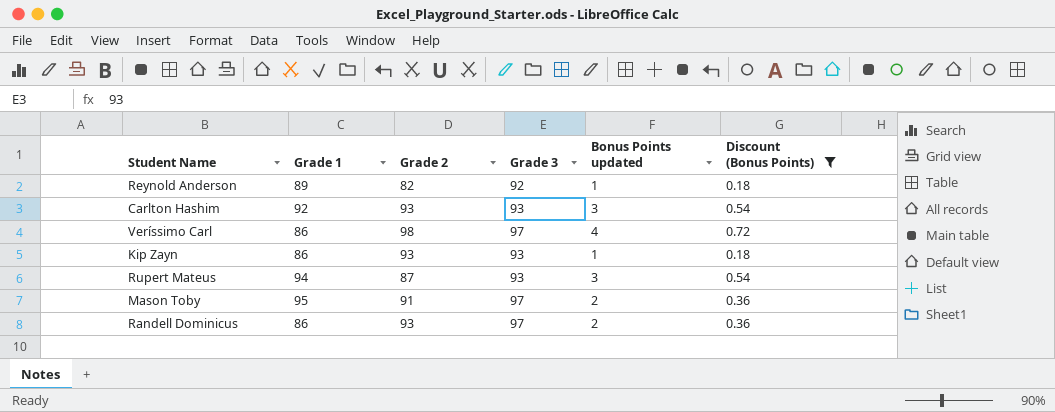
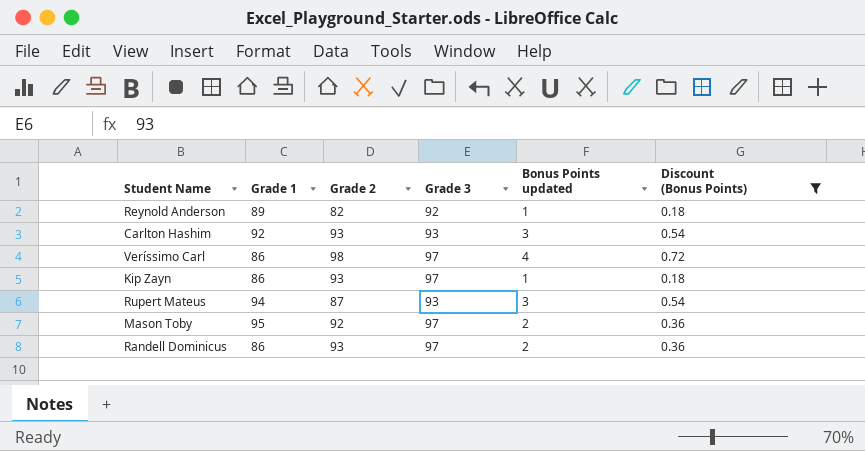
Kip Zayn | Grade 3: 93 -> 97
Mason Toby | Grade 2: 91 -> 92

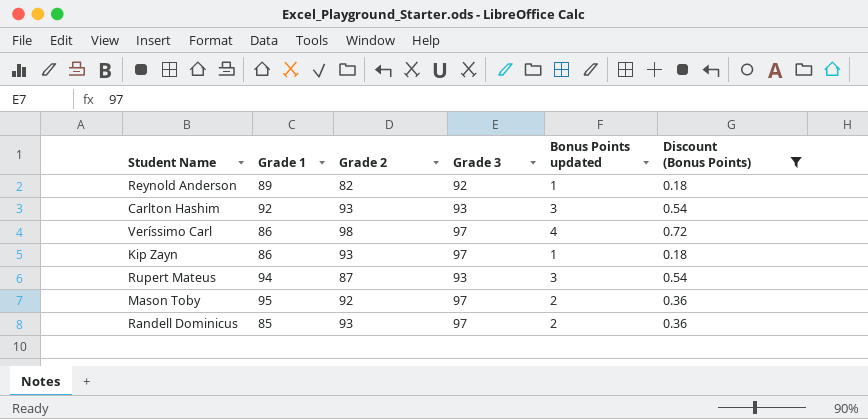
Randell Dominicus | Grade 1: 86 -> 85

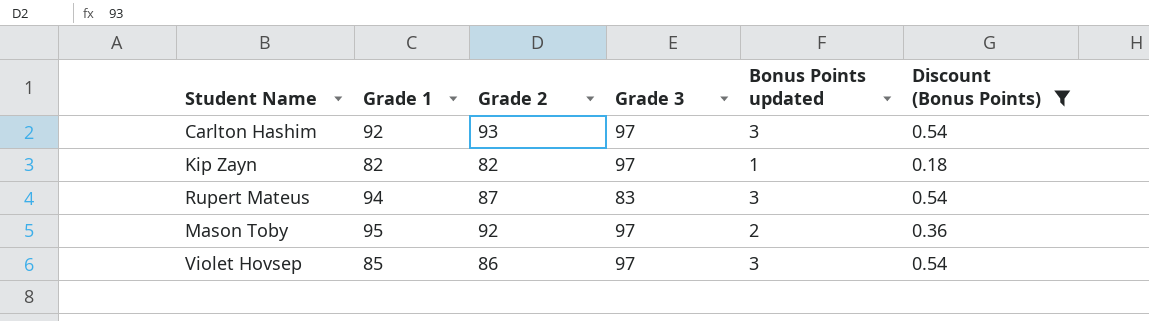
row Reynold Anderson: 89 | 82 | 92 | 1 | 0.18 -> none
row Veríssimo Carl: 86 | 98 | 97 | 4 | 0.72 -> none
row Randell Dominicus: 85 | 93 | 97 | 2 | 0.36 -> none
Carlton Hashim | Grade 3: 93 -> 97
Kip Zayn | Grade 1: 86 -> 82
Kip Zayn | Grade 2: 93 -> 82
Rupert Mateus | Grade 3: 93 -> 83
row Violet Hovsep: none -> 85 | 86 | 97 | 3 | 0.54

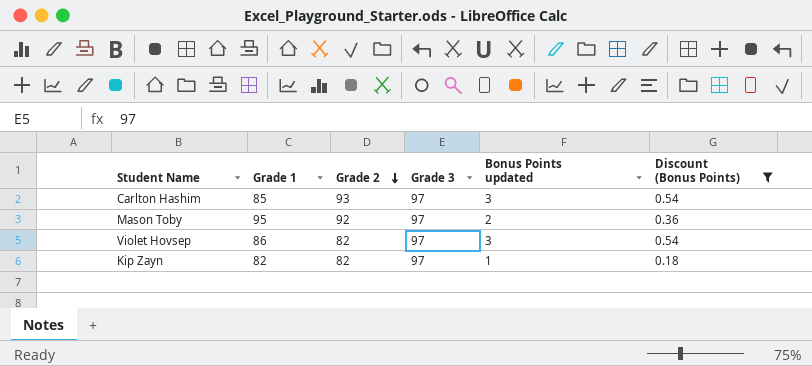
row order: none -> Grade 2 descending
row Rupert Mateus: 94 | 87 | 83 | 3 | 0.54 -> none
Carlton Hashim | Grade 1: 92 -> 85
Violet Hovsep | Grade 1: 85 -> 86
Violet Hovsep | Grade 2: 86 -> 82

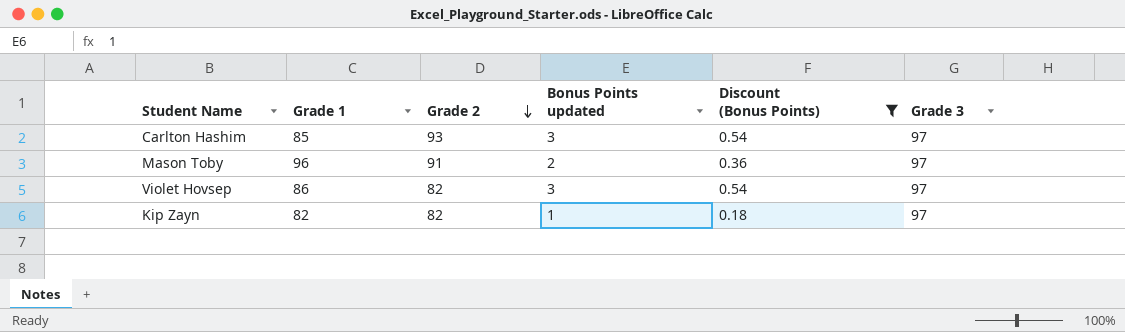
column Grade 3 | position: 4 -> 6
Mason Toby | Grade 1: 95 -> 96
Mason Toby | Grade 2: 92 -> 91

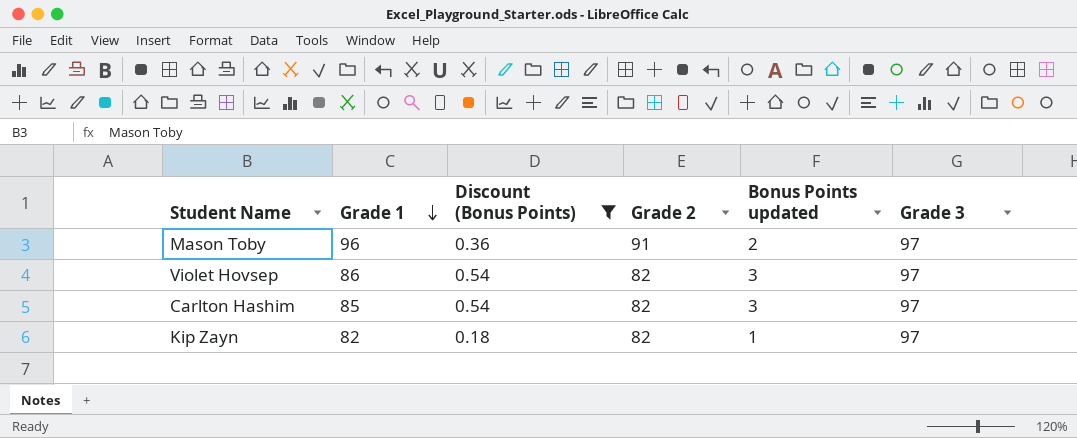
row order: Grade 2 descending -> Grade 1 descending
column Discount (Bonus Points) | position: 5 -> 3
Carlton Hashim | Grade 2: 93 -> 82

